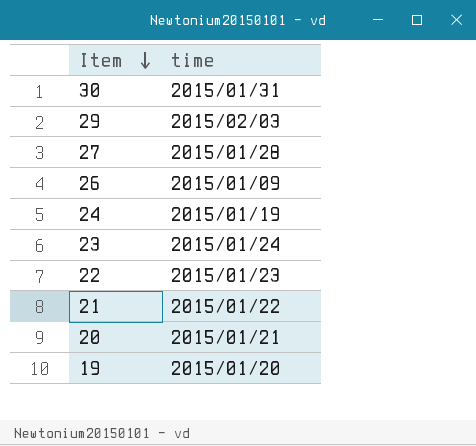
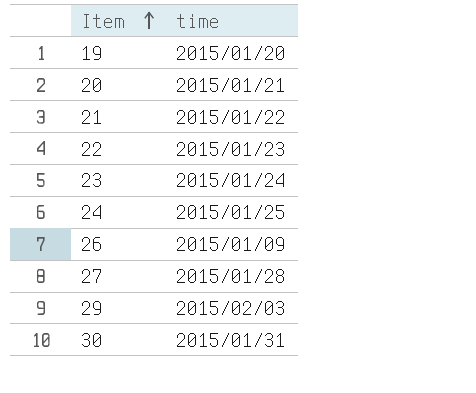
row order: Item descending -> Item ascending
24 | time: 2015/01/19 -> 2015/01/25

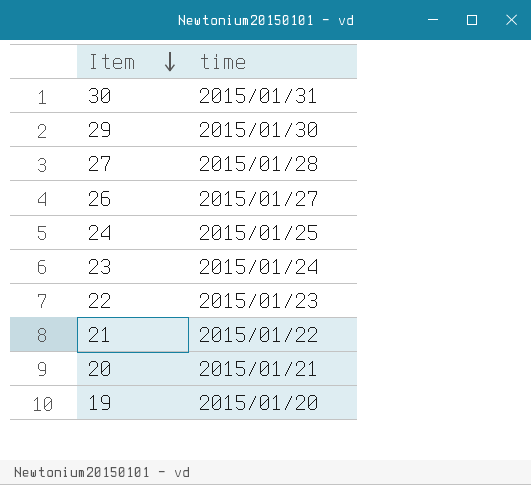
row order: Item ascending -> Item descending
29 | time: 2015/02/03 -> 2015/01/30
26 | time: 2015/01/09 -> 2015/01/27

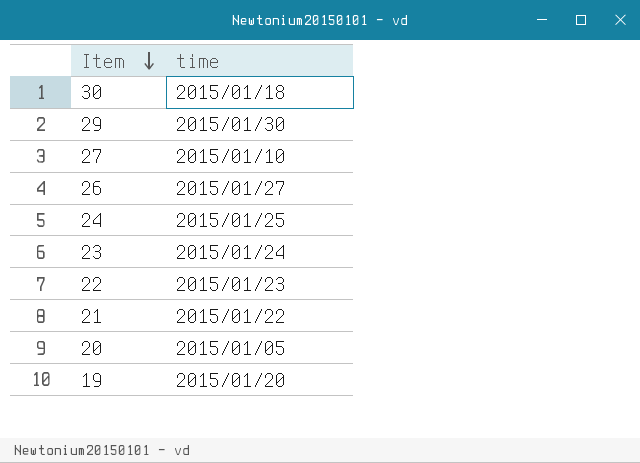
30 | time: 2015/01/31 -> 2015/01/18
27 | time: 2015/01/28 -> 2015/01/10
20 | time: 2015/01/21 -> 2015/01/05

